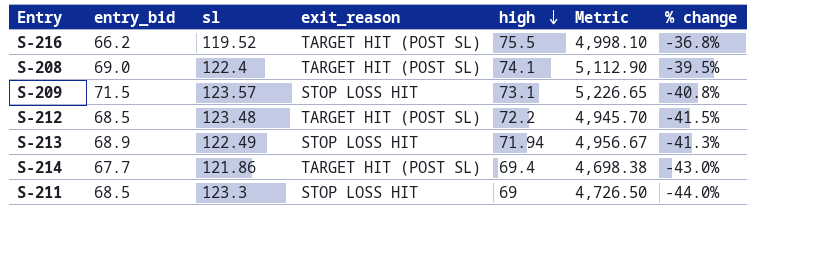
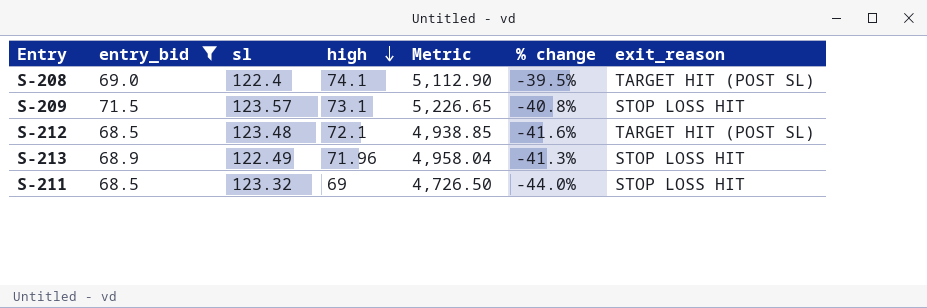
filter: none -> entry_bid >= 68.5
column exit_reason | position: 4 -> 7
S-212 | high: 72.2 -> 72.1
S-212 | Metric: 4,945.70 -> 4,938.85
S-212 | % change: -41.5% -> -41.6%
S-213 | high: 71.94 -> 71.96
S-213 | Metric: 4,956.67 -> 4,958.04
S-211 | sl: 123.3 -> 123.32

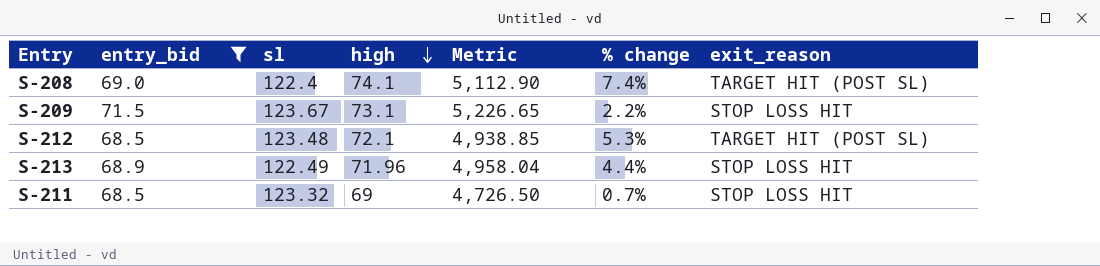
column % change | formula: ([high] - [sl]) / [sl] -> ([high] - [entry_bid]) / [entry_bid]
S-209 | sl: 123.57 -> 123.67

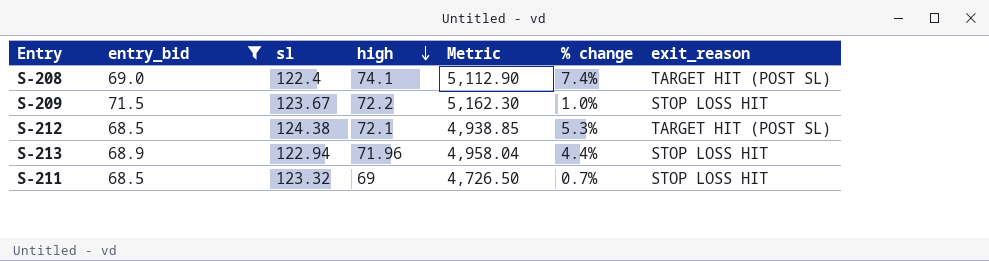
S-209 | high: 73.1 -> 72.2
S-209 | Metric: 5,226.65 -> 5,162.30
S-209 | % change: 2.2% -> 1.0%
S-212 | sl: 123.48 -> 124.38
S-213 | sl: 122.49 -> 122.94

